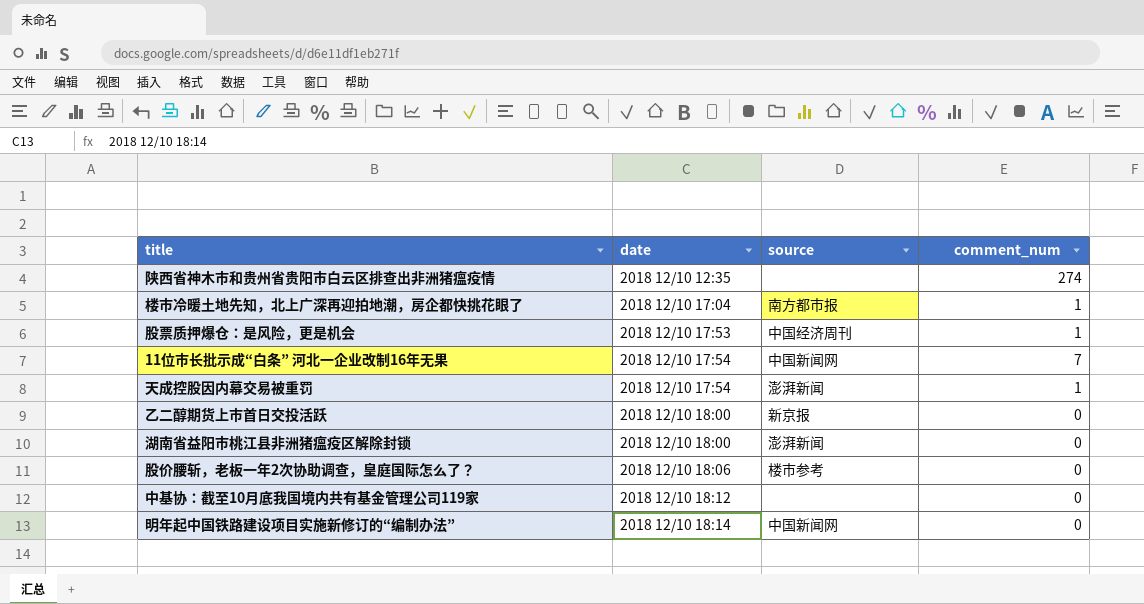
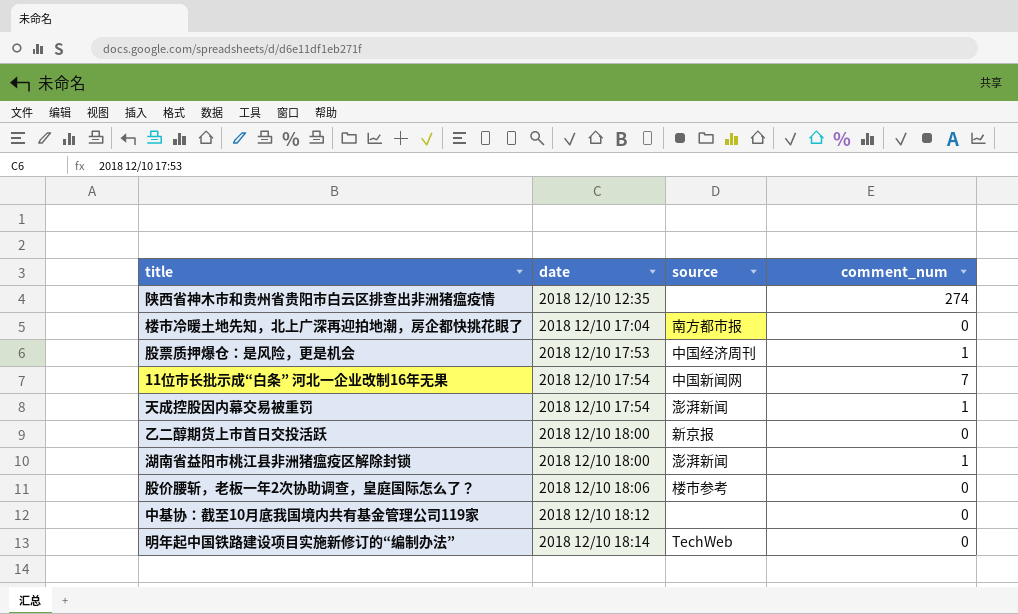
楼市冷暖土地先知，北上广深再迎拍地潮，房企都快挑花眼了 | comment_num: 1 -> 0
湖南省益阳市桃江县非洲猪瘟疫区解除封锁 | comment_num: 0 -> 1
明年起中国铁路建设项目实施新修订的“编制办法” | source: 中国新闻网 -> TechWeb

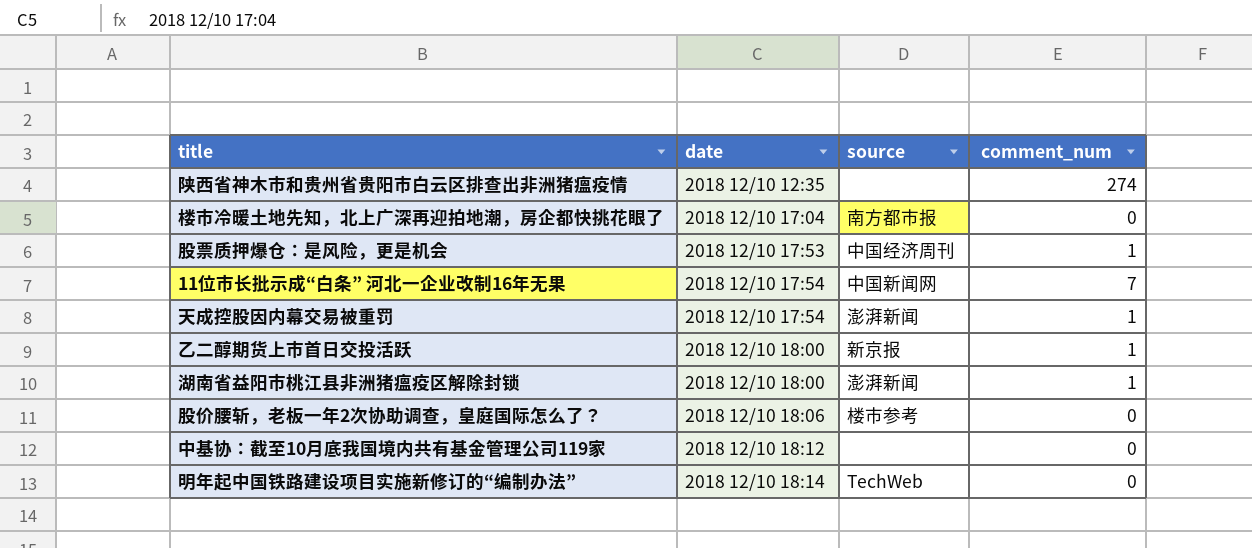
乙二醇期货上市首日交投活跃 | comment_num: 0 -> 1

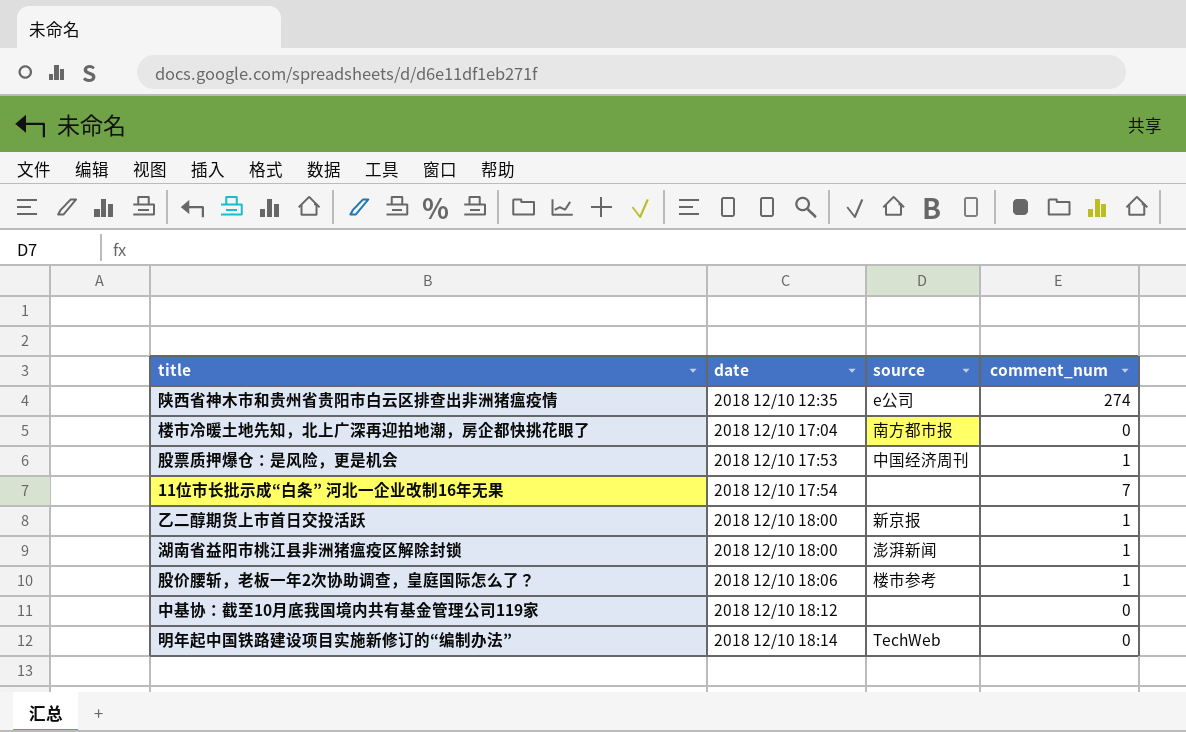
row 天成控股因内幕交易被重罚: 2018 12/10 17:54 | 澎湃新闻 | 1 -> none
陕西省神木市和贵州省贵阳市白云区排查出非洲猪瘟疫情 | source: none -> e公司
11位市长批示成“白条” 河北一企业改制16年无果 | source: 中国新闻网 -> none
股价腰斩，老板一年2次协助调查，皇庭国际怎么了？ | comment_num: 0 -> 1

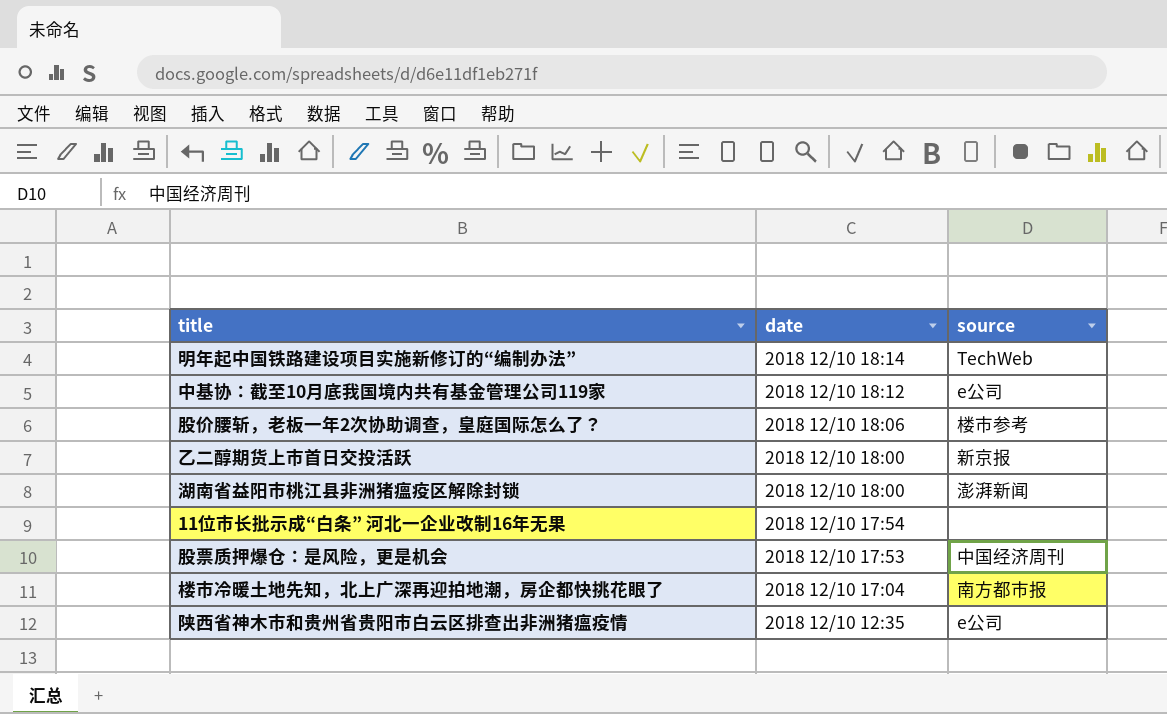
row order: date ascending -> date descending
column comment_num | position: 4 -> none
中基协：截至10月底我国境内共有基金管理公司119家 | source: none -> e公司

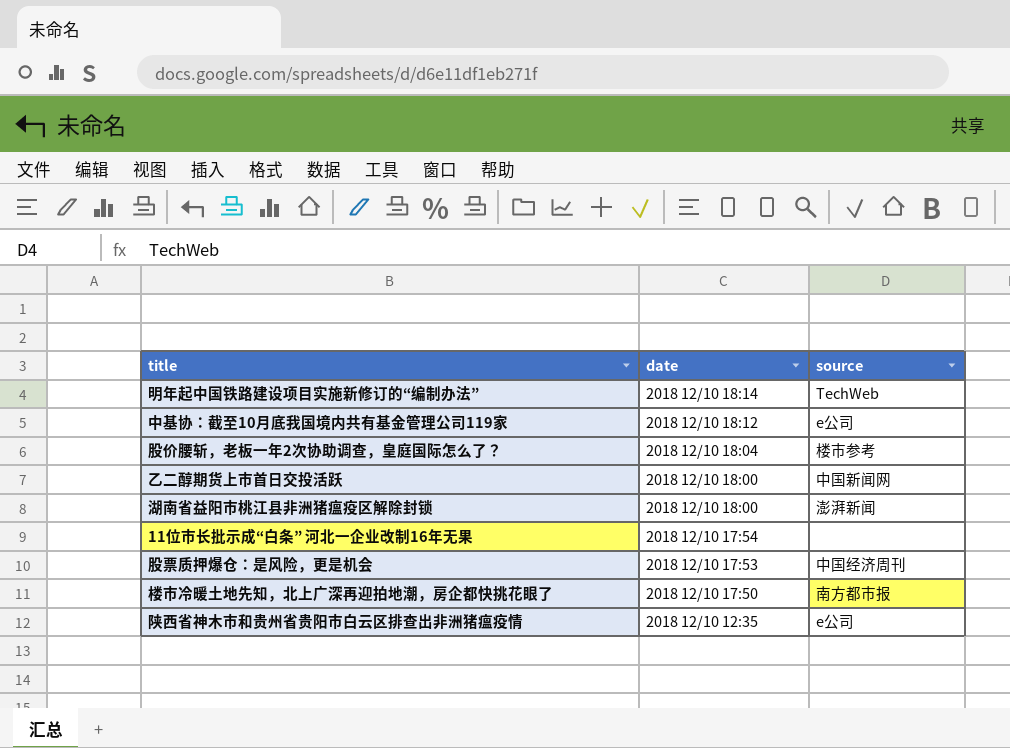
股价腰斩，老板一年2次协助调查，皇庭国际怎么了？ | date: 2018 12/10 18:06 -> 2018 12/10 18:04
乙二醇期货上市首日交投活跃 | source: 新京报 -> 中国新闻网
楼市冷暖土地先知，北上广深再迎拍地潮，房企都快挑花眼了 | date: 2018 12/10 17:04 -> 2018 12/10 17:50

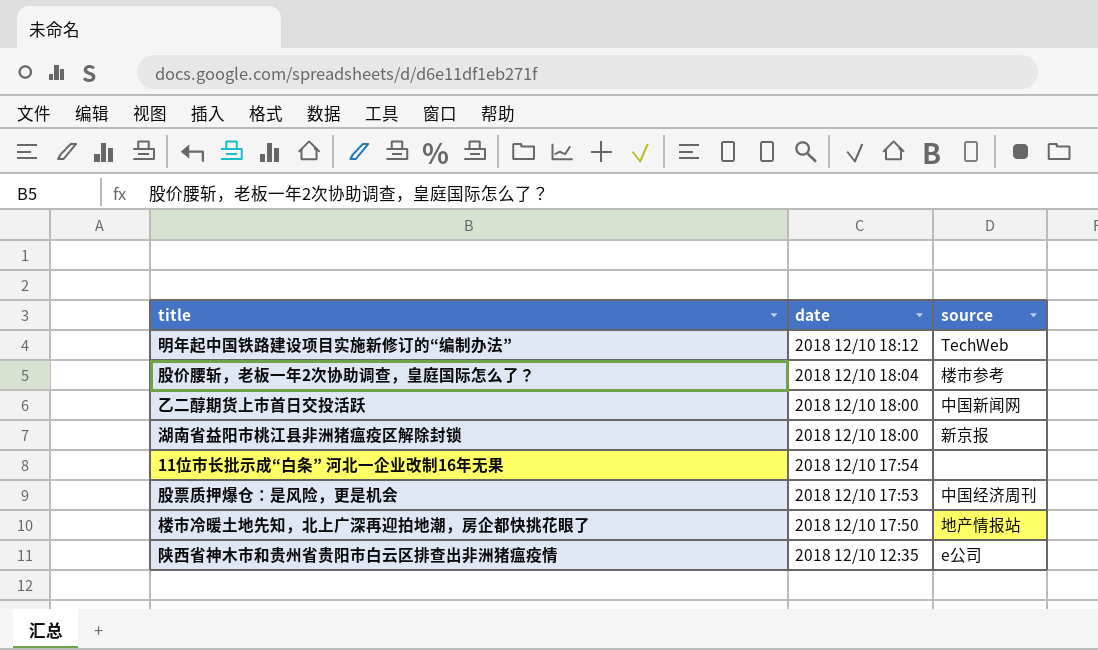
row 中基协：截至10月底我国境内共有基金管理公司119家: 2018 12/10 18:12 | e公司 -> none
明年起中国铁路建设项目实施新修订的“编制办法” | date: 2018 12/10 18:14 -> 2018 12/10 18:12
湖南省益阳市桃江县非洲猪瘟疫区解除封锁 | source: 澎湃新闻 -> 新京报
楼市冷暖土地先知，北上广深再迎拍地潮，房企都快挑花眼了 | source: 南方都市报 -> 地产情报站

